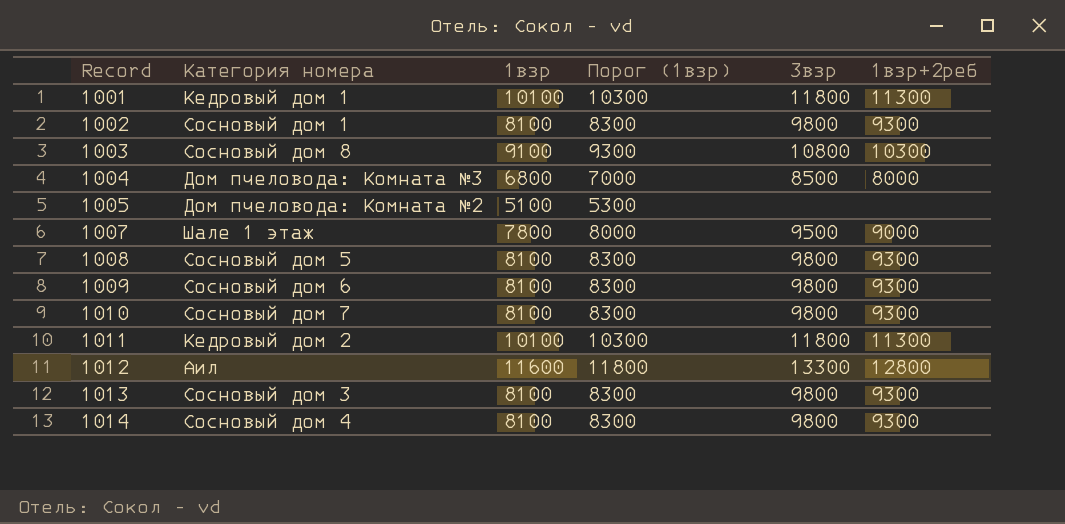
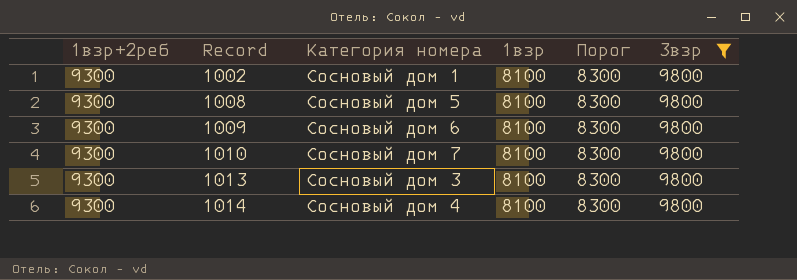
filter: none -> 3взр = 9800
column 1взр+2реб | position: 6 -> 1
column name: Порог (1взр) -> Порог

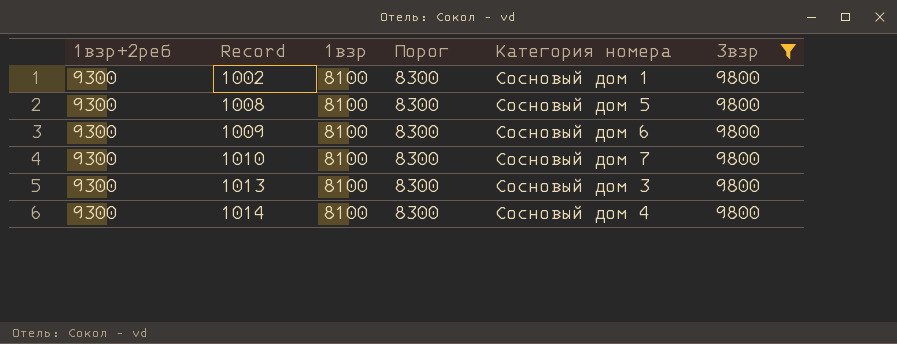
column Категория номера | position: 3 -> 5

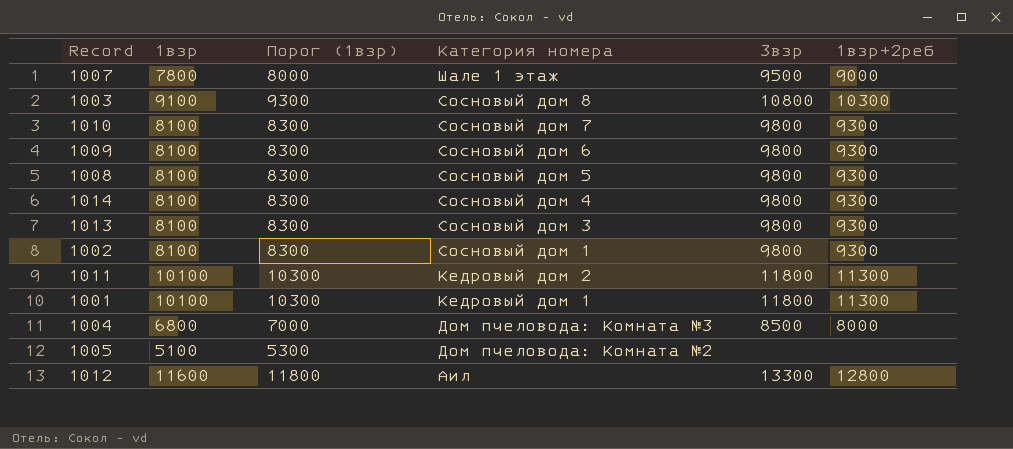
filter: 3взр = 9800 -> none
row order: Record ascending -> Категория номера descending
column name: Порог -> Порог (1взр)
column 1взр+2реб | position: 1 -> 6

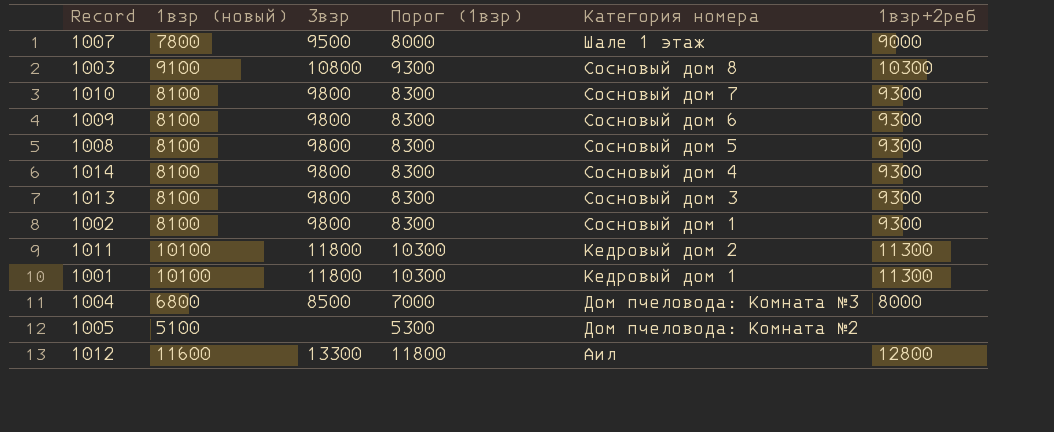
column name: 1взр -> 1взр (новый)
column 3взр | position: 5 -> 3

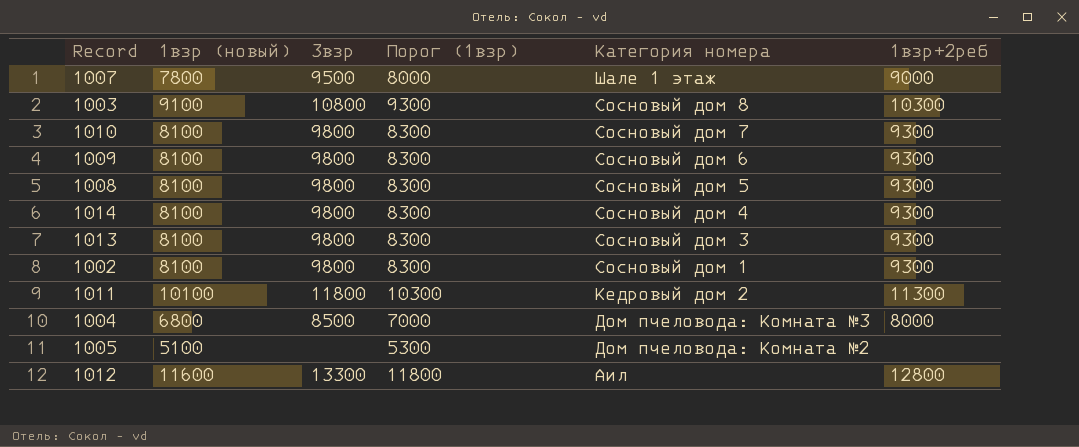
row 1001: 10100 | 11800 | 10300 | Кедровый дом 1 | 11300 -> none

